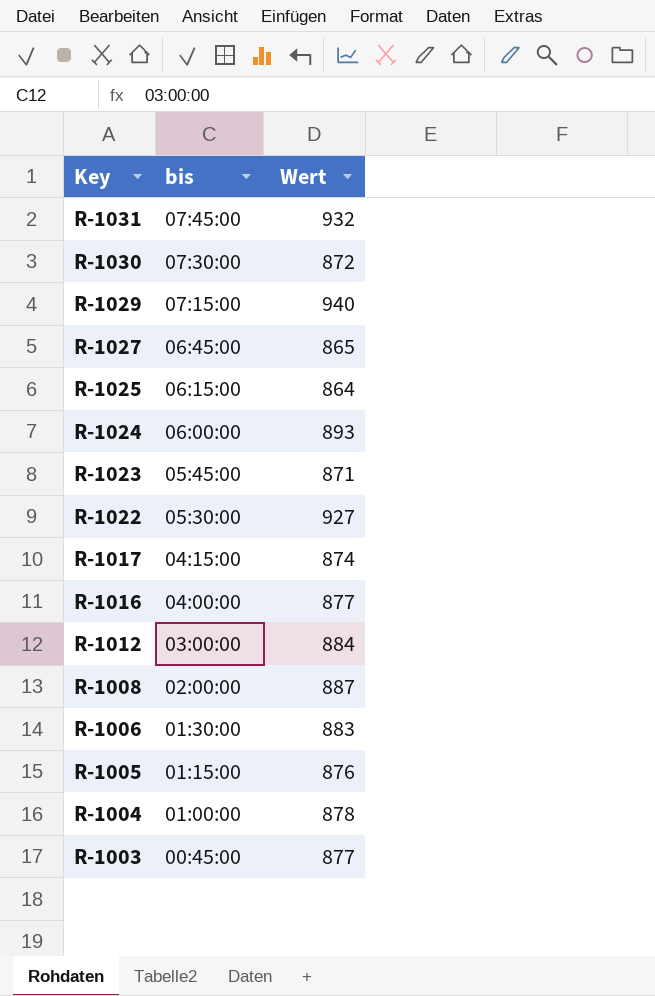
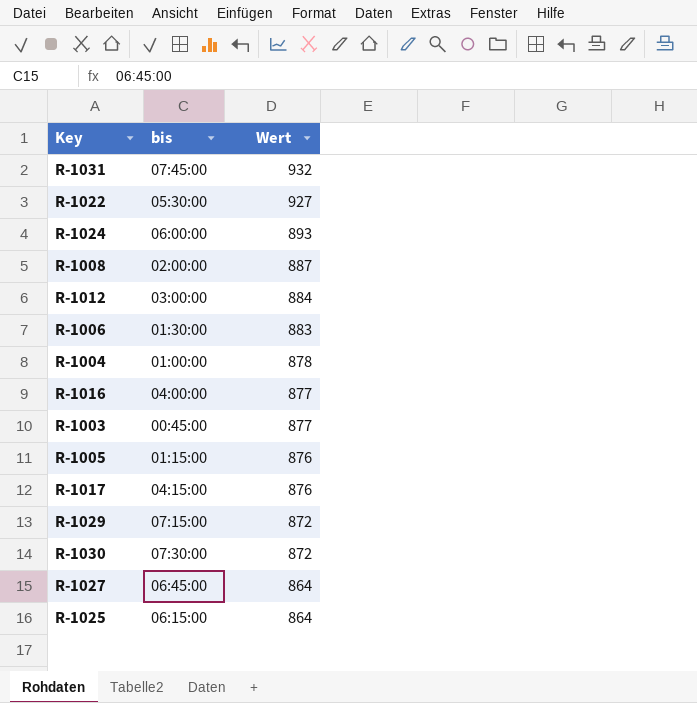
row order: Key descending -> Wert descending
row R-1023: 05:45:00 | 871 -> none
R-1017 | Wert: 874 -> 876
R-1029 | Wert: 940 -> 872
R-1027 | Wert: 865 -> 864

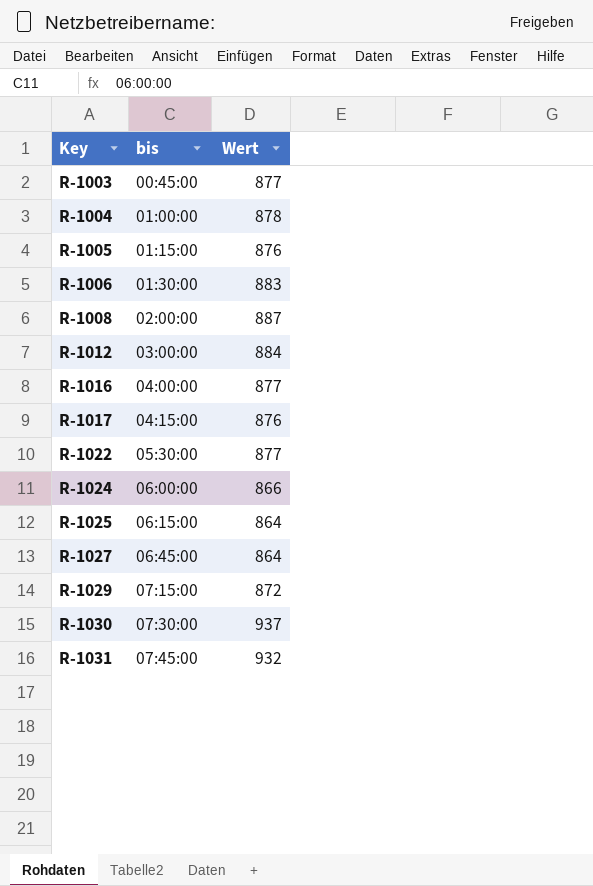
row order: Wert descending -> Key ascending
R-1022 | Wert: 927 -> 877
R-1024 | Wert: 893 -> 866
R-1030 | Wert: 872 -> 937

